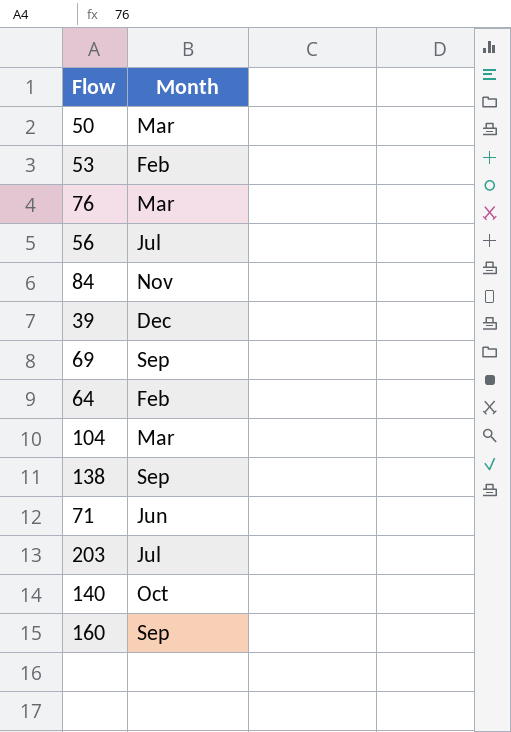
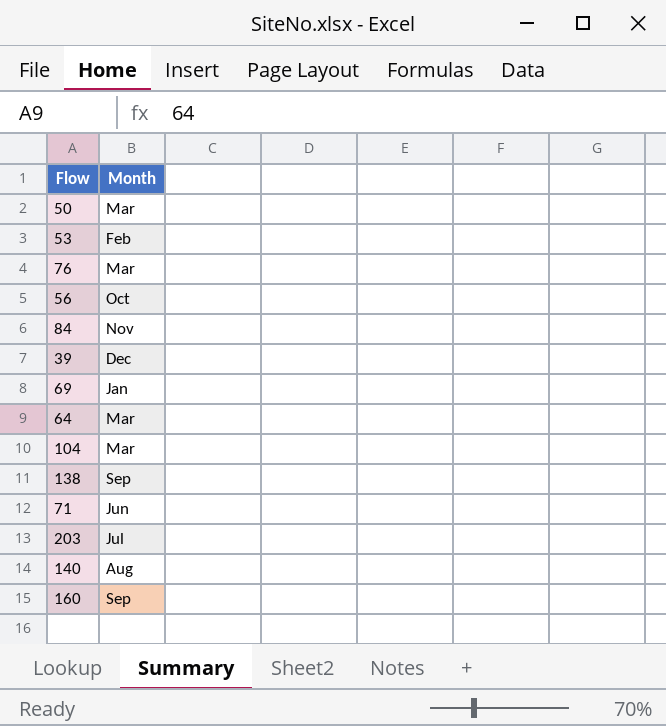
56 | Month: Jul -> Oct
69 | Month: Sep -> Jan
64 | Month: Feb -> Mar
140 | Month: Oct -> Aug

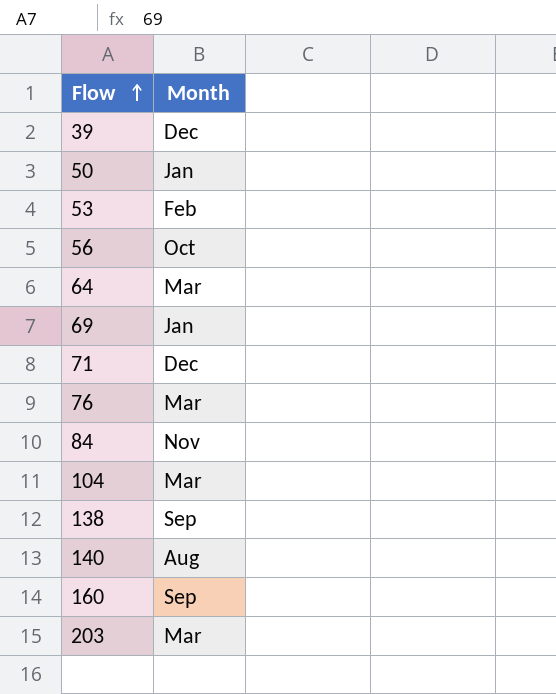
row order: none -> Flow ascending
50 | Month: Mar -> Jan
71 | Month: Jun -> Dec
203 | Month: Jul -> Mar

